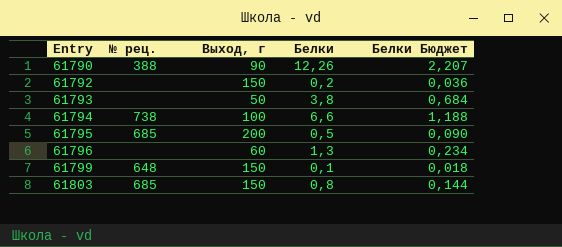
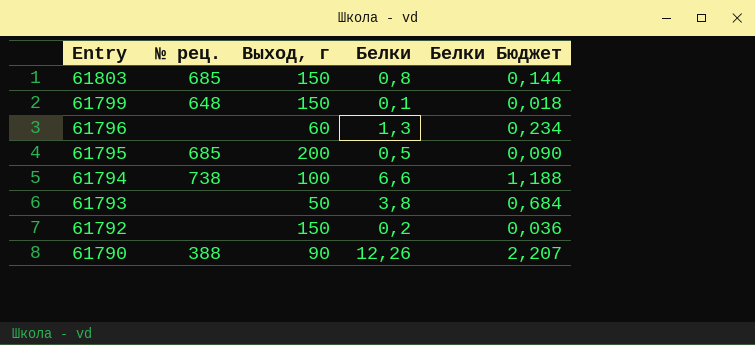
row order: Entry ascending -> Entry descending

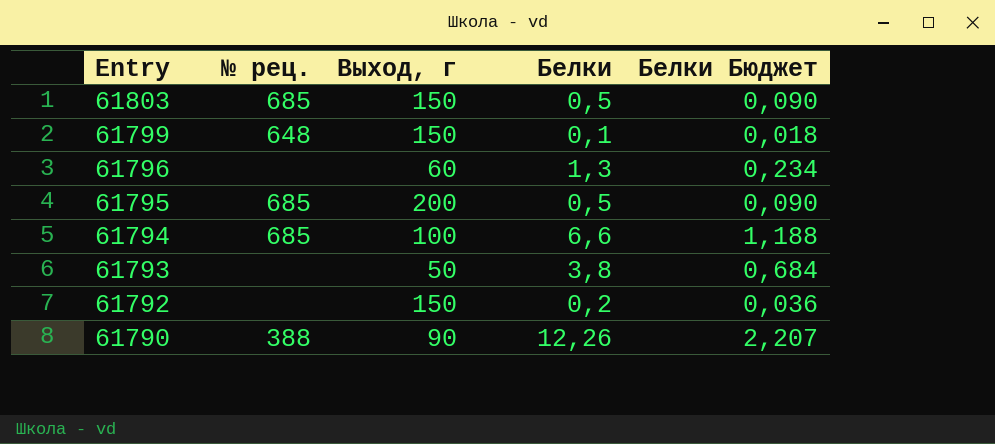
61803 | Белки: 0,8 -> 0,5
61803 | Белки Бюджет: 0,144 -> 0,090
61794 | № рец.: 738 -> 685

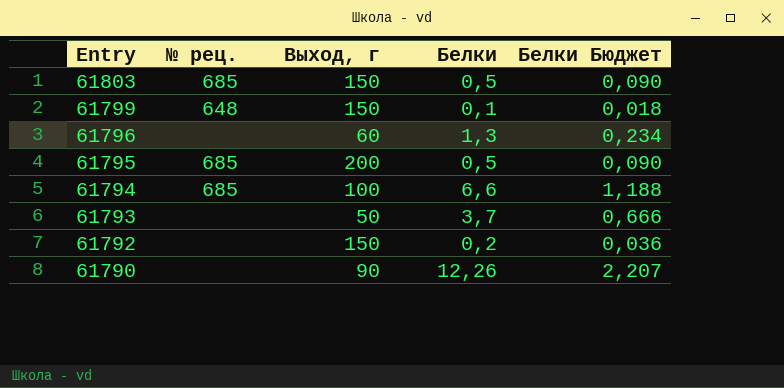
61793 | Белки: 3,8 -> 3,7
61793 | Белки Бюджет: 0,684 -> 0,666
61790 | № рец.: 388 -> none

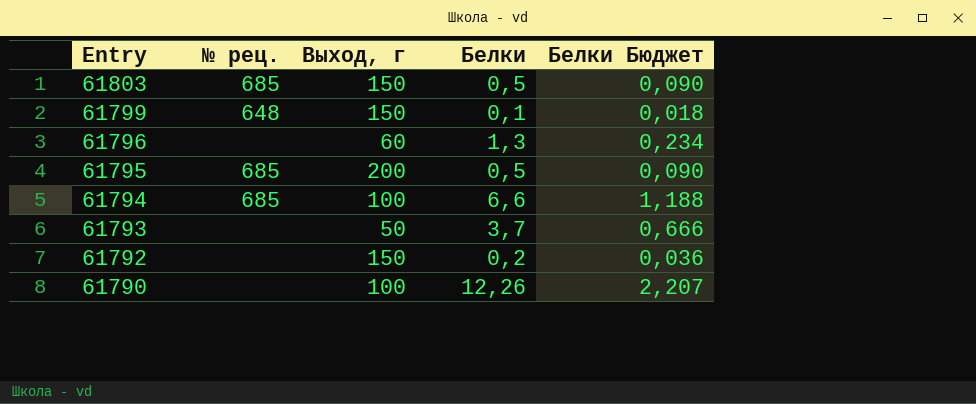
61790 | Выход, г: 90 -> 100

